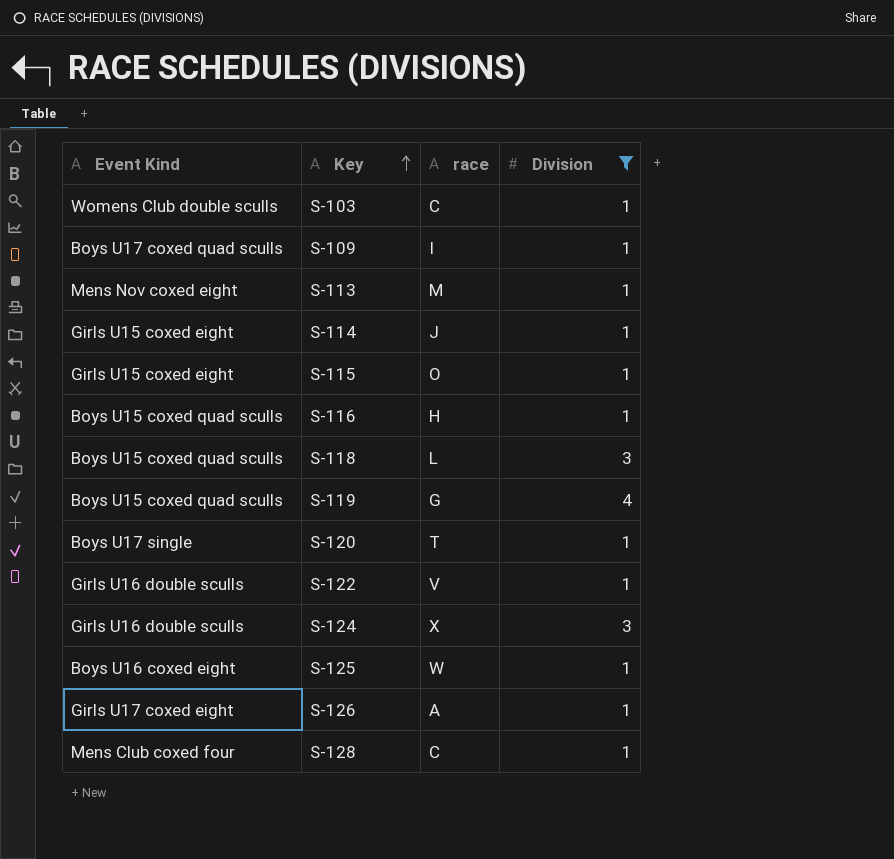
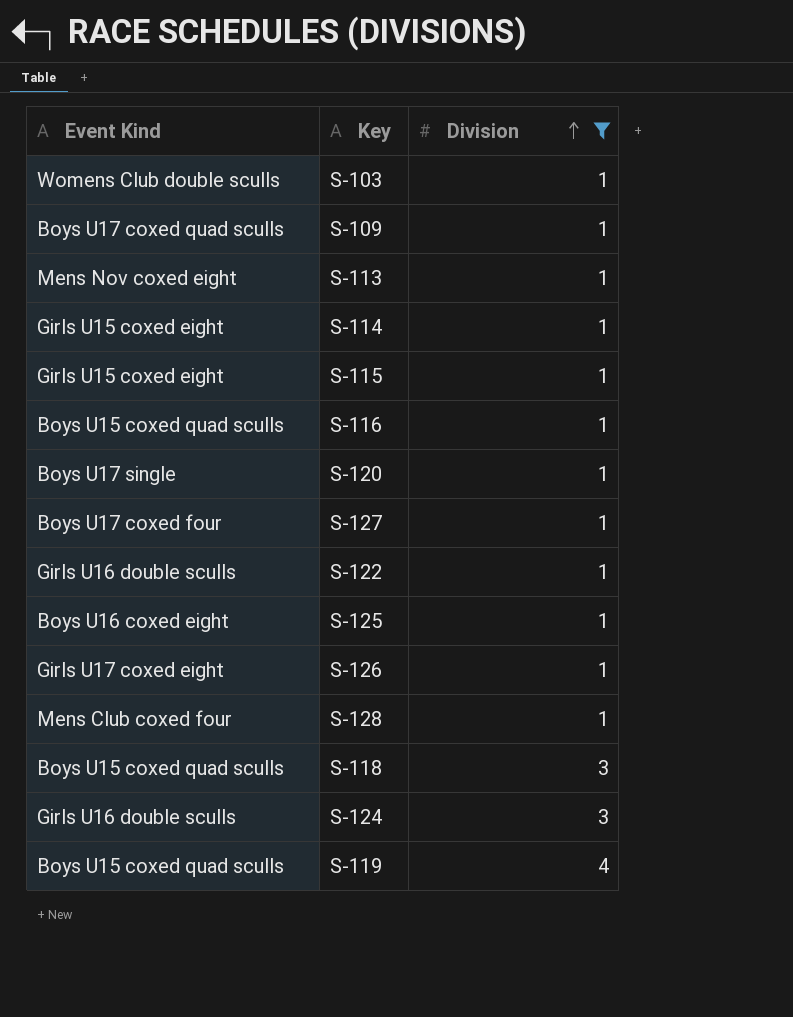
row order: Key ascending -> Division ascending
column race | position: 3 -> none
row S-127: none -> Boys U17 coxed four | 1

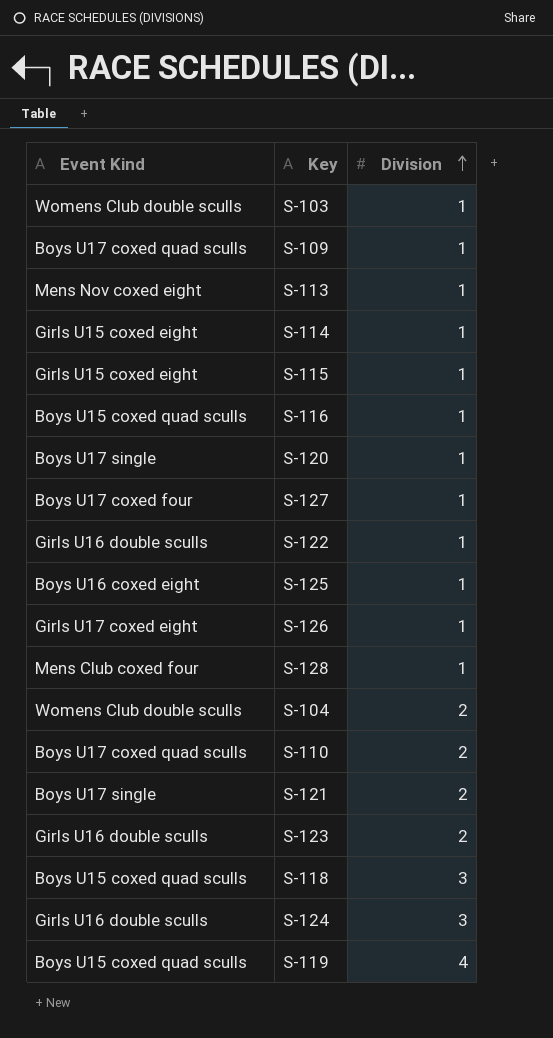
filter: Division != 2 -> none

